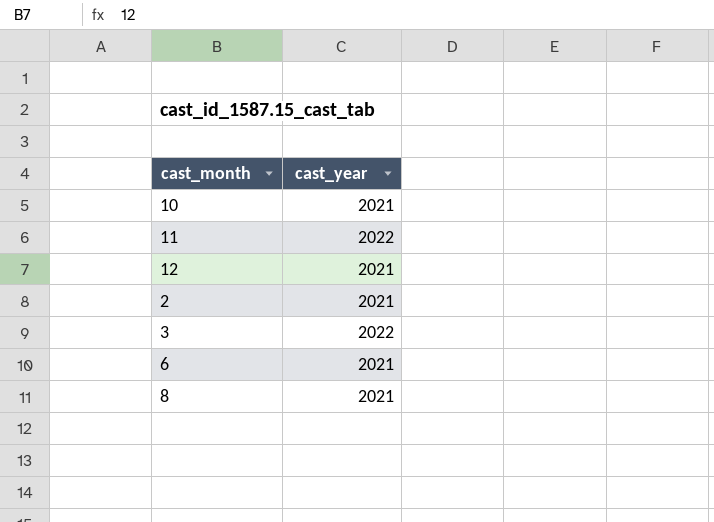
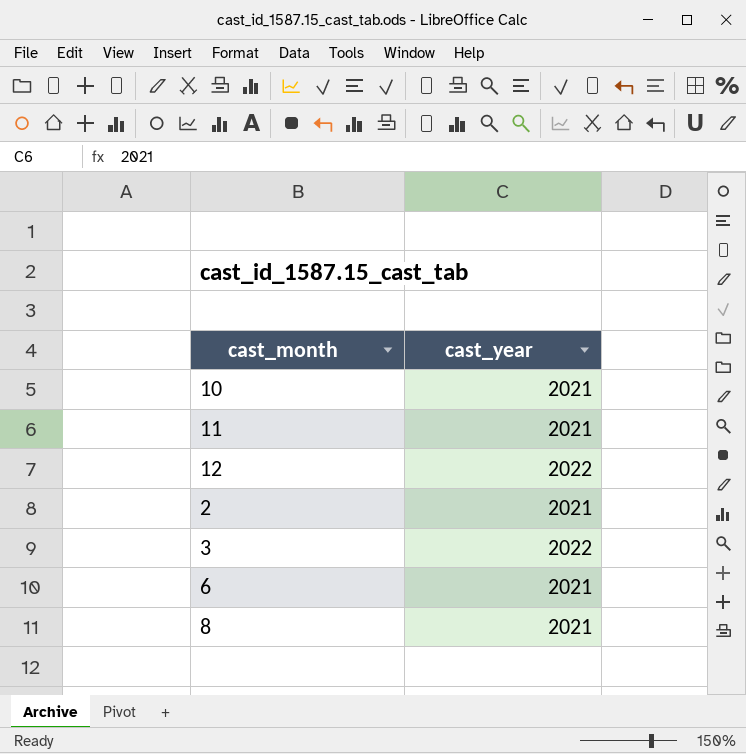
11 | cast_year: 2022 -> 2021
12 | cast_year: 2021 -> 2022

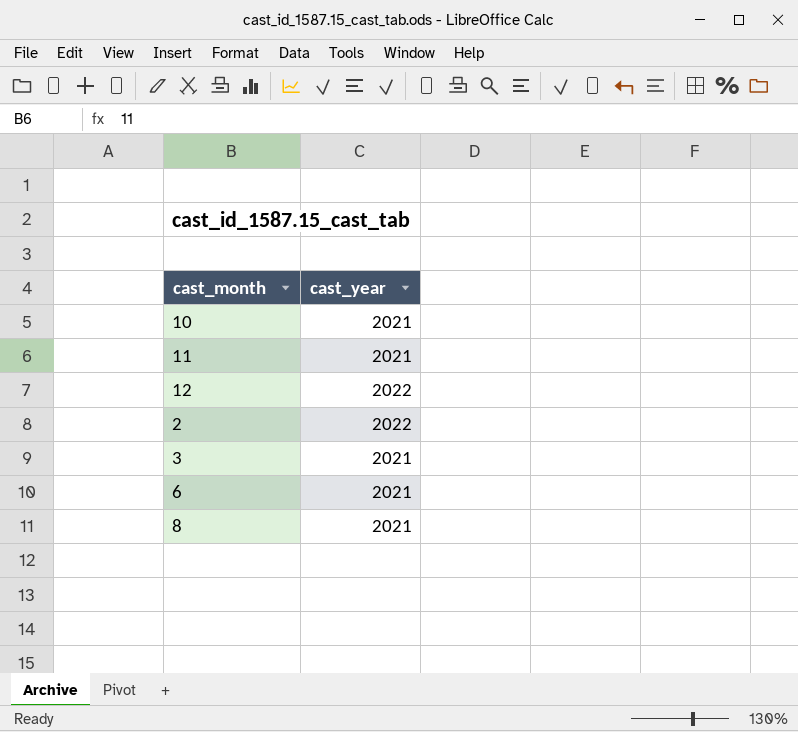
2 | cast_year: 2021 -> 2022
3 | cast_year: 2022 -> 2021

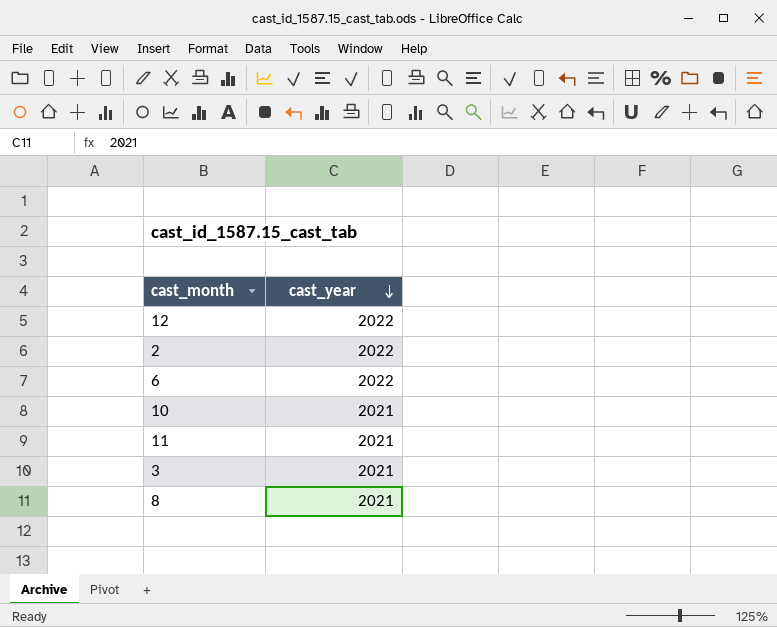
row order: none -> cast_year descending
6 | cast_year: 2021 -> 2022

